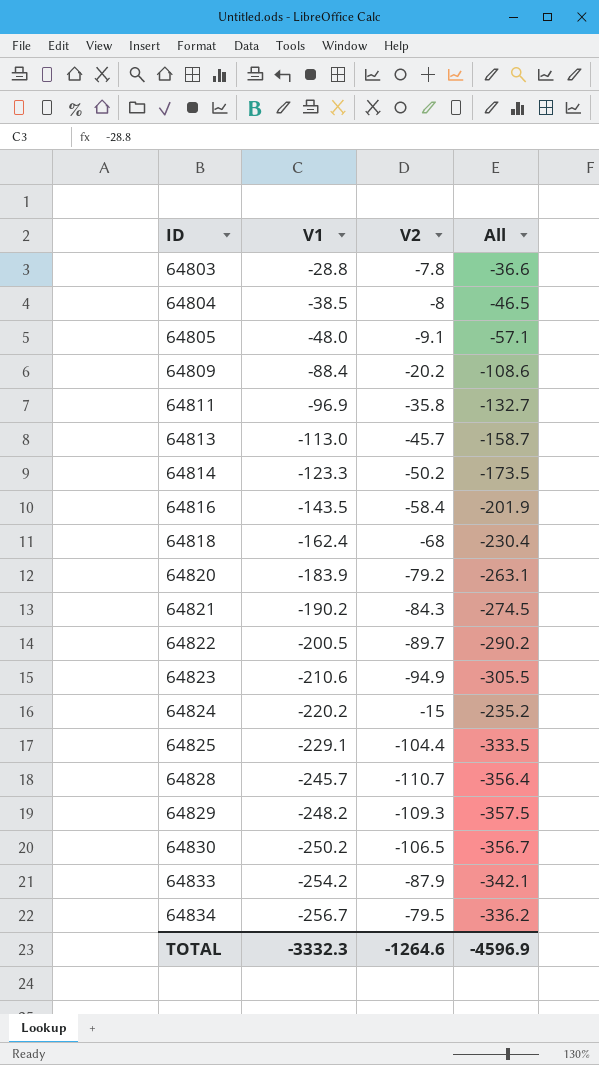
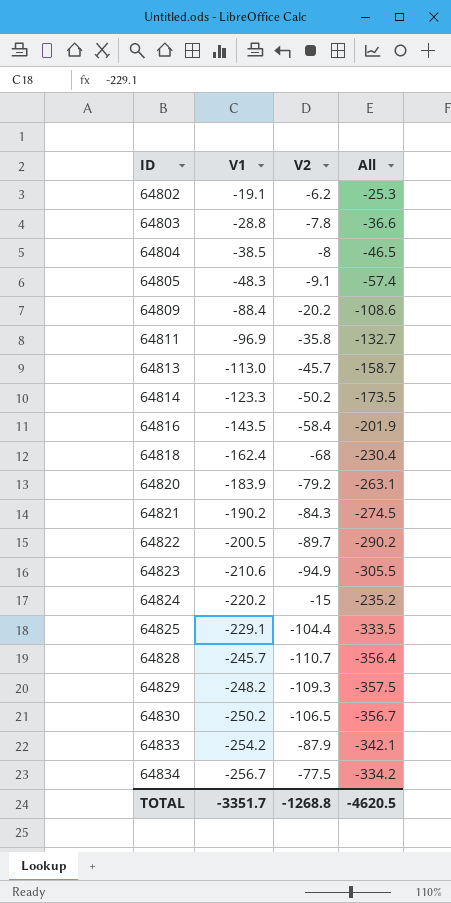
row 64802: none -> -19.1 | -6.2 | -25.3
64805 | V1: -48.0 -> -48.3
64805 | All: -57.1 -> -57.4
64834 | V2: -79.5 -> -77.5
64834 | All: -336.2 -> -334.2
TOTAL | V1: -3332.3 -> -3351.7
TOTAL | V2: -1264.6 -> -1268.8
TOTAL | All: -4596.9 -> -4620.5

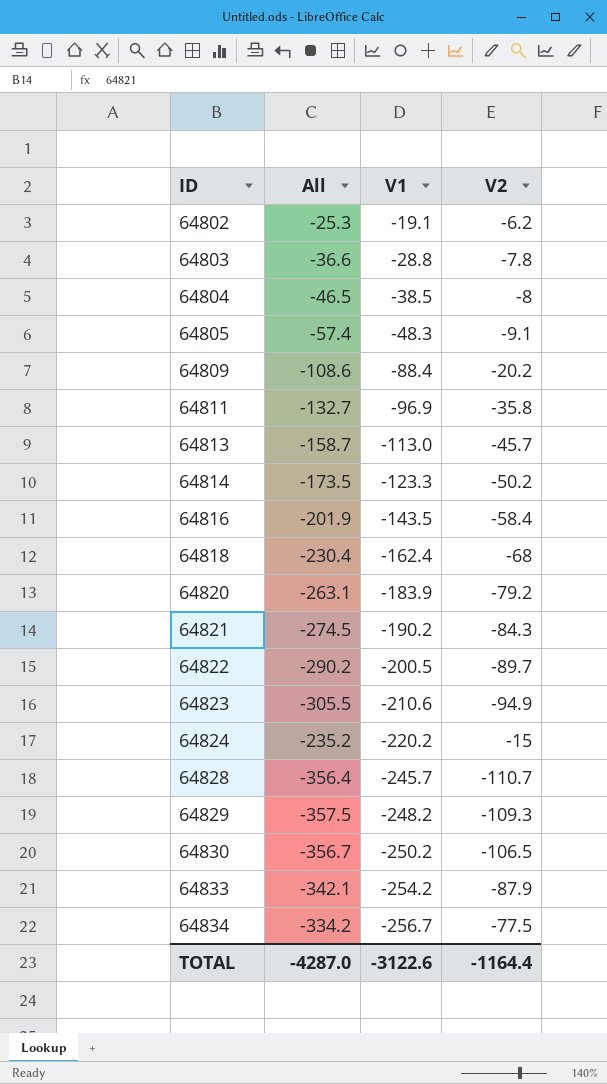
column All | position: 4 -> 2
row 64825: -229.1 | -104.4 | -333.5 -> none
TOTAL | All: -4620.5 -> -4287.0
TOTAL | V1: -3351.7 -> -3122.6
TOTAL | V2: -1268.8 -> -1164.4

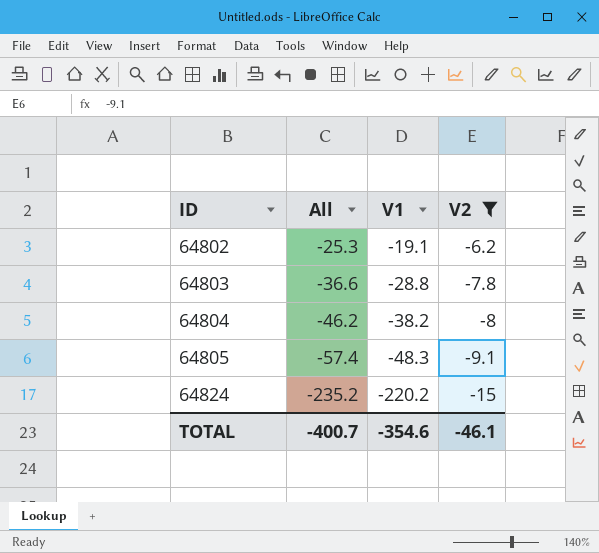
filter: none -> V2 >= -15
64804 | All: -46.5 -> -46.2
64804 | V1: -38.5 -> -38.2
TOTAL | All: -4287.0 -> -400.7
TOTAL | V1: -3122.6 -> -354.6
TOTAL | V2: -1164.4 -> -46.1

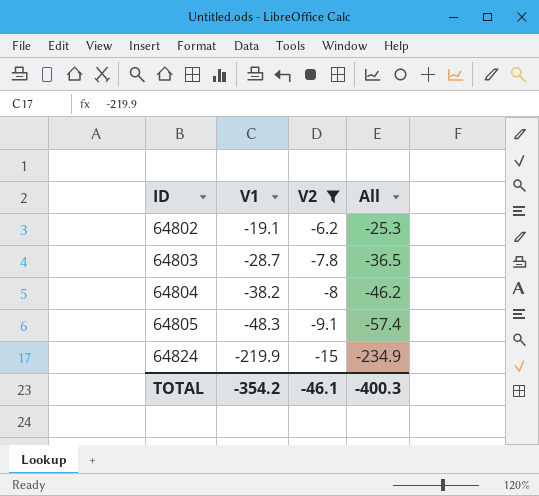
column All | position: 2 -> 4
64803 | V1: -28.8 -> -28.7
64803 | All: -36.6 -> -36.5
64824 | V1: -220.2 -> -219.9
64824 | All: -235.2 -> -234.9
TOTAL | V1: -354.6 -> -354.2
TOTAL | All: -400.7 -> -400.3

